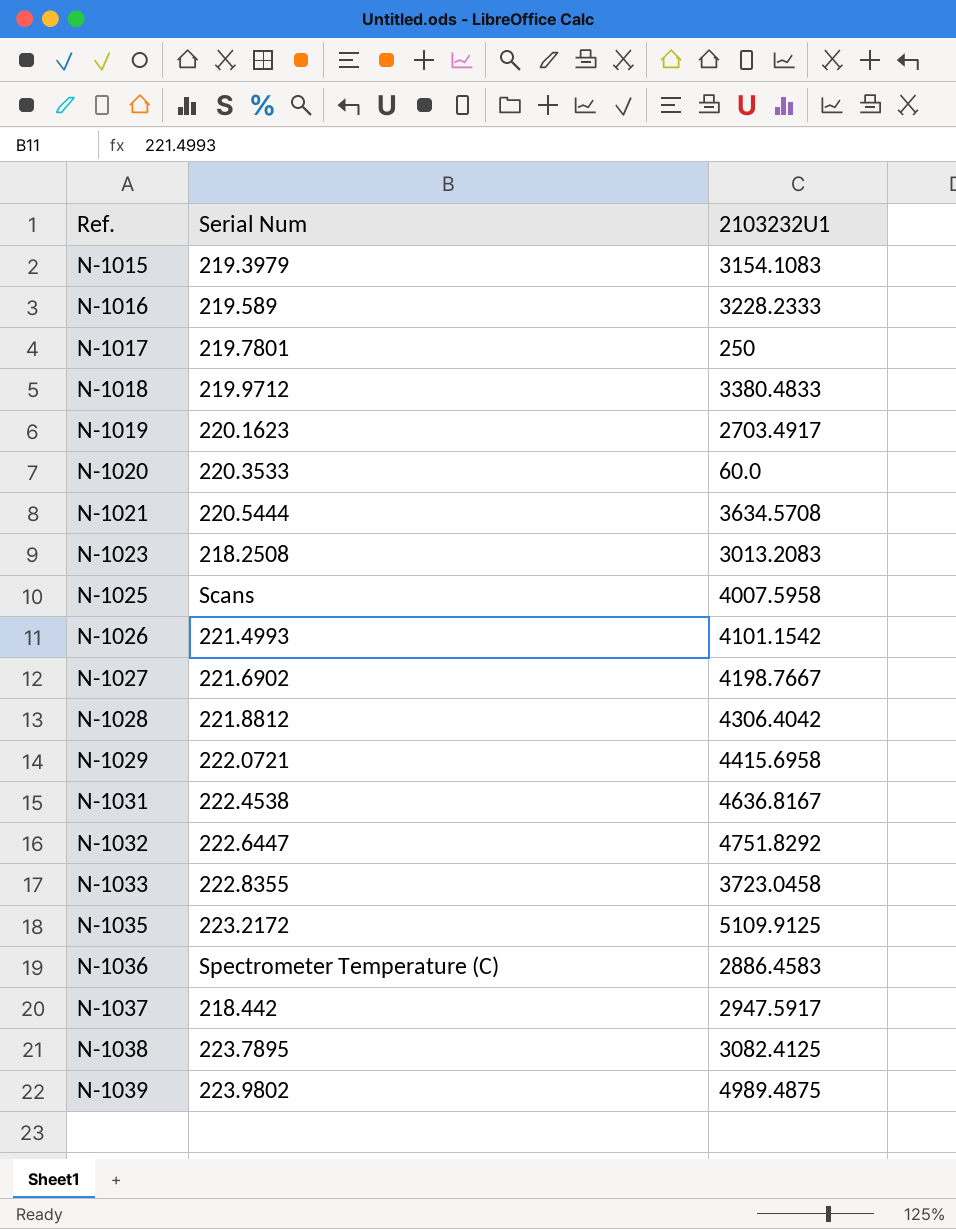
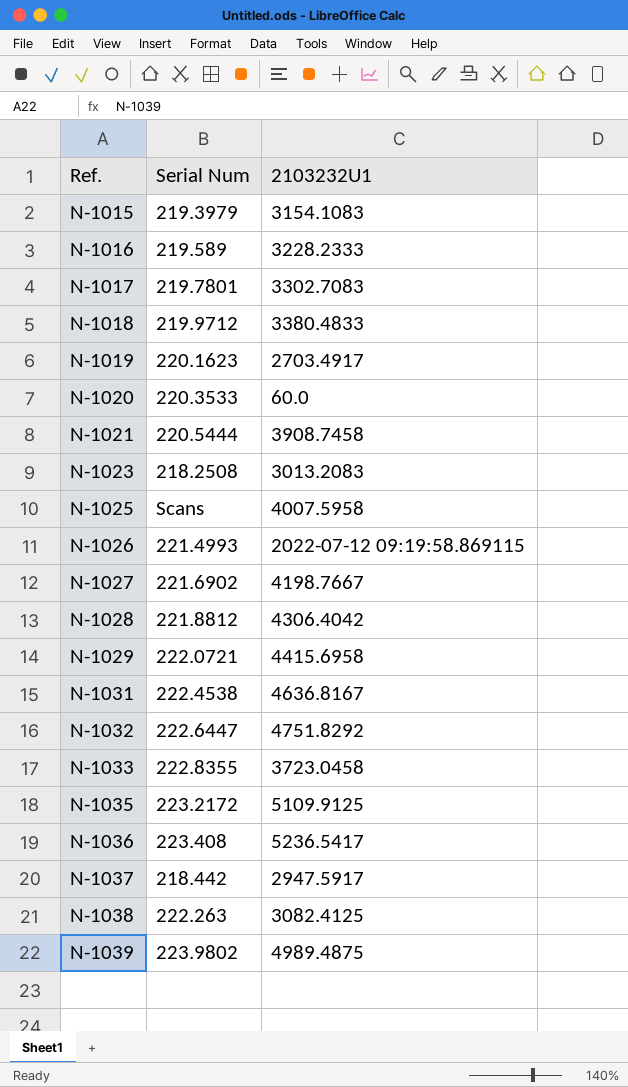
N-1017 | 2103232U1: 250 -> 3302.7083
N-1021 | 2103232U1: 3634.5708 -> 3908.7458
N-1026 | 2103232U1: 4101.1542 -> 2022-07-12 09:19:58.869115
N-1036 | Serial Num: Spectrometer Temperature (C) -> 223.408
N-1036 | 2103232U1: 2886.4583 -> 5236.5417
N-1038 | Serial Num: 223.7895 -> 222.263

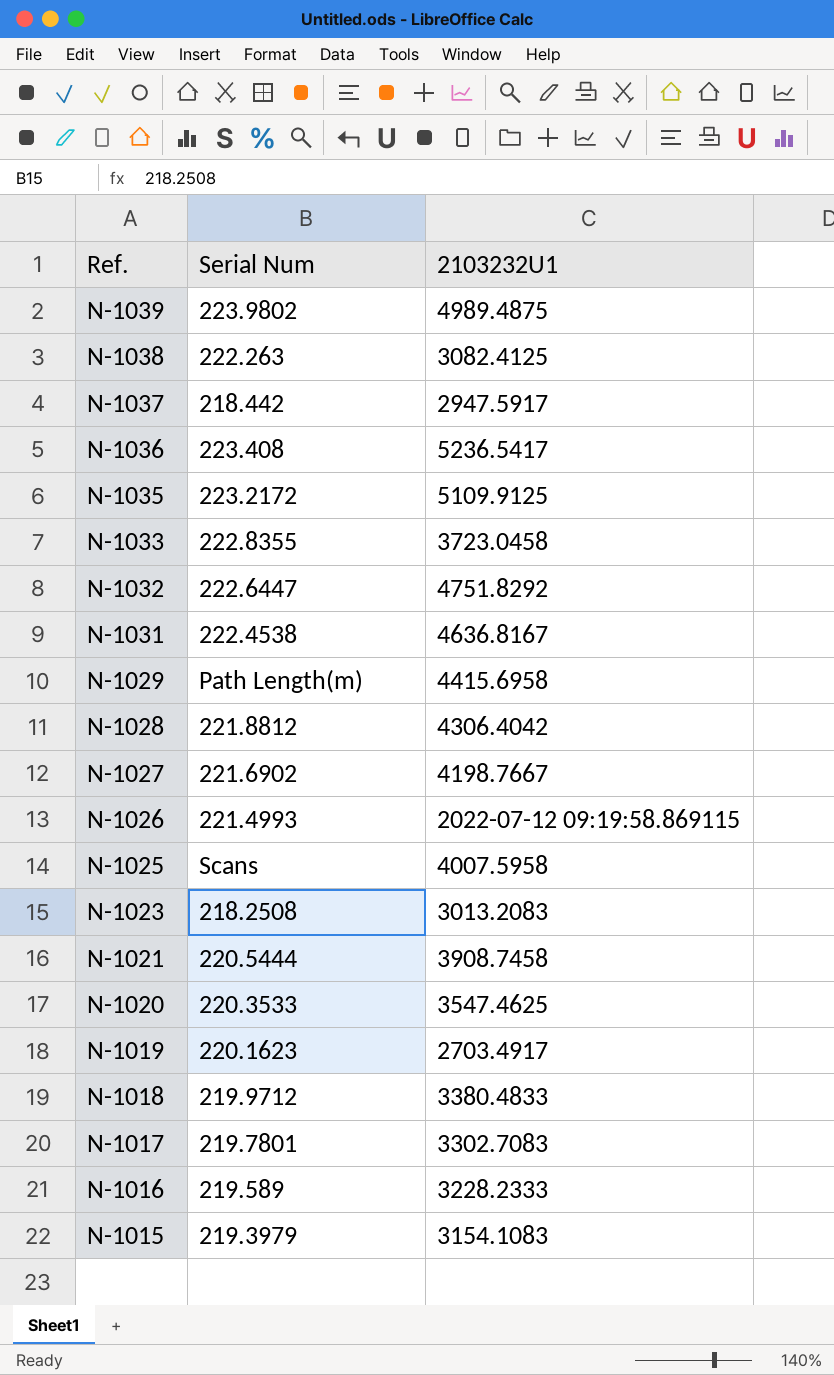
row order: Ref. ascending -> Ref. descending
N-1029 | Serial Num: 222.0721 -> Path Length(m)
N-1020 | 2103232U1: 60.0 -> 3547.4625

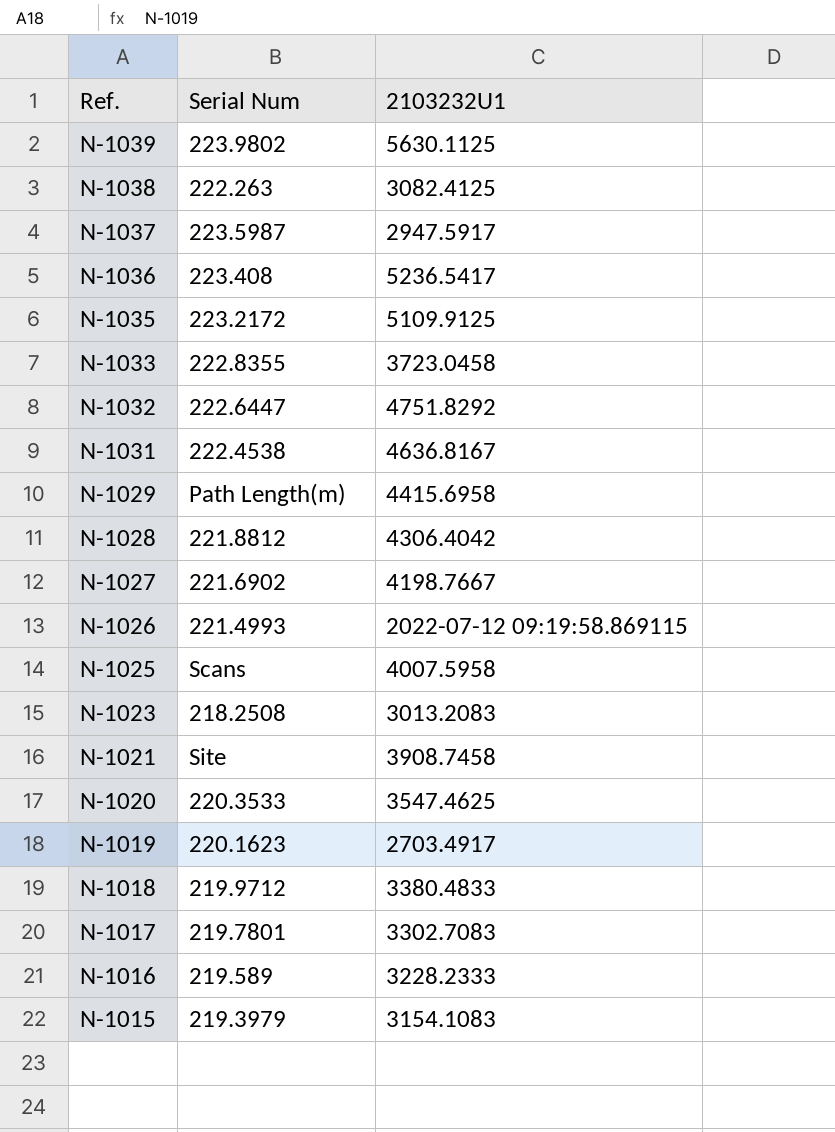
N-1039 | 2103232U1: 4989.4875 -> 5630.1125
N-1037 | Serial Num: 218.442 -> 223.5987
N-1021 | Serial Num: 220.5444 -> Site

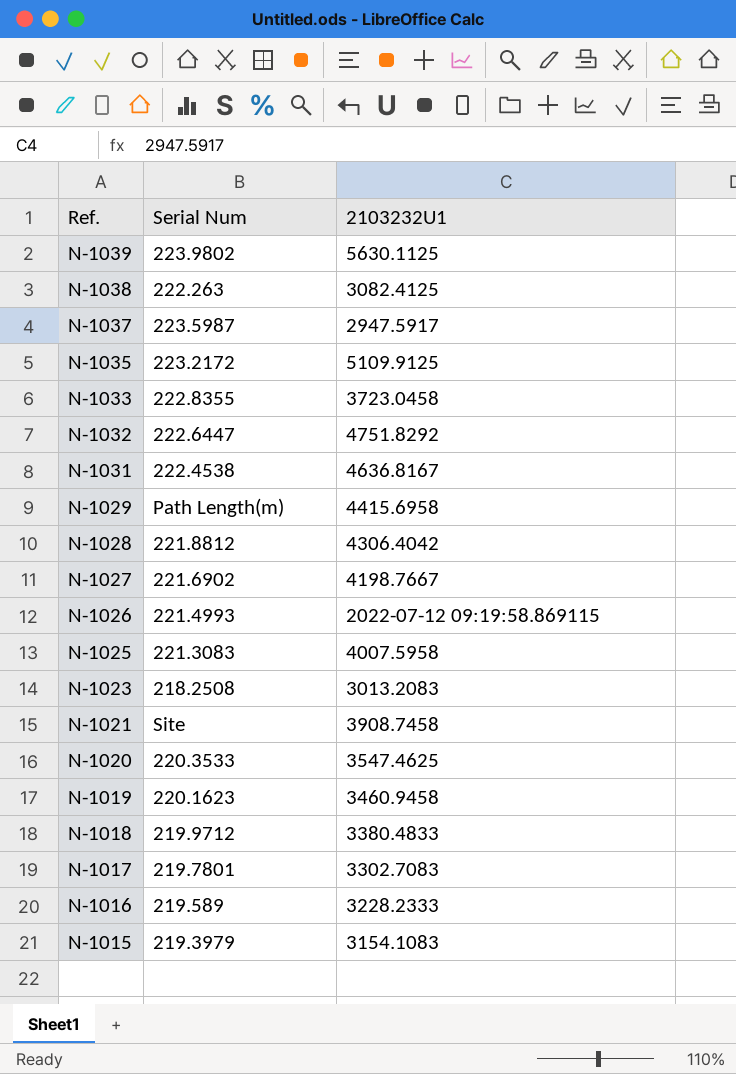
row N-1036: 223.408 | 5236.5417 -> none
N-1025 | Serial Num: Scans -> 221.3083
N-1019 | 2103232U1: 2703.4917 -> 3460.9458

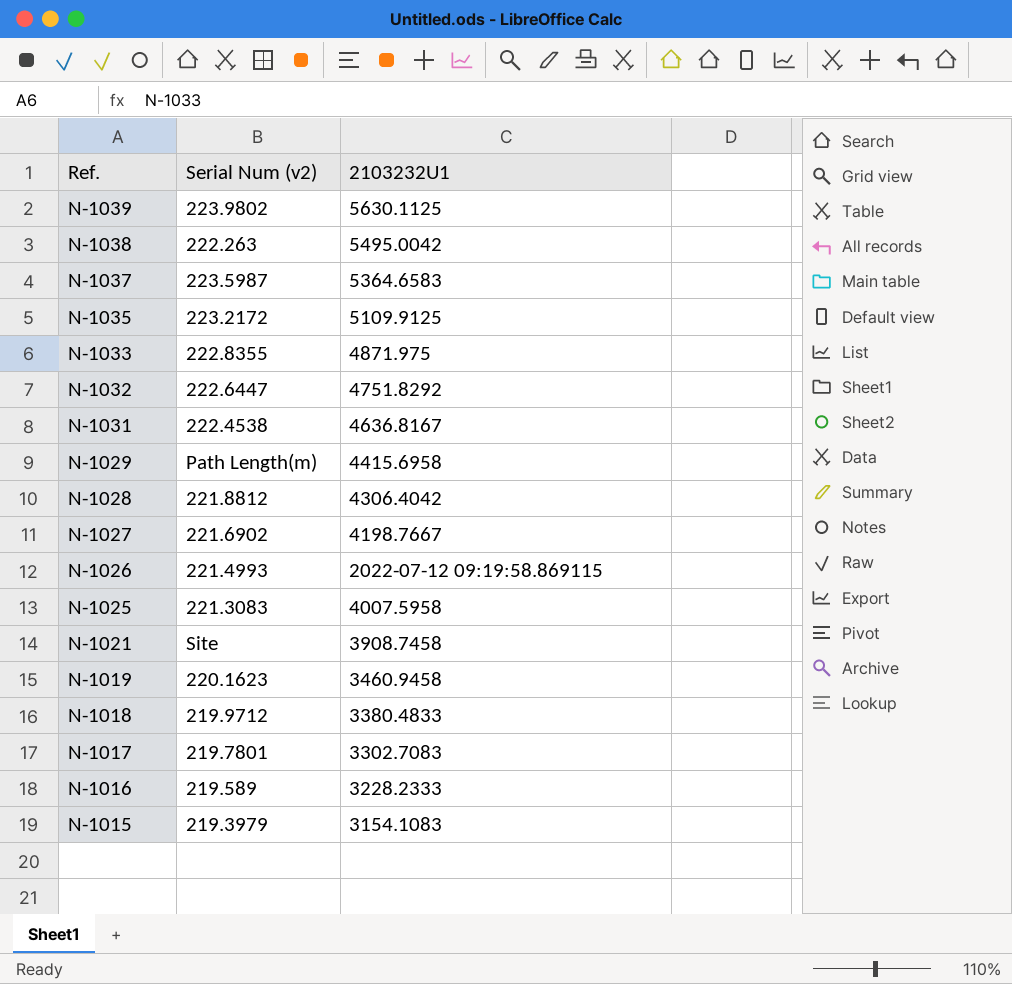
column name: Serial Num -> Serial Num (v2)
row N-1023: 218.2508 | 3013.2083 -> none
row N-1020: 220.3533 | 3547.4625 -> none
N-1038 | 2103232U1: 3082.4125 -> 5495.0042
N-1037 | 2103232U1: 2947.5917 -> 5364.6583
N-1033 | 2103232U1: 3723.0458 -> 4871.975

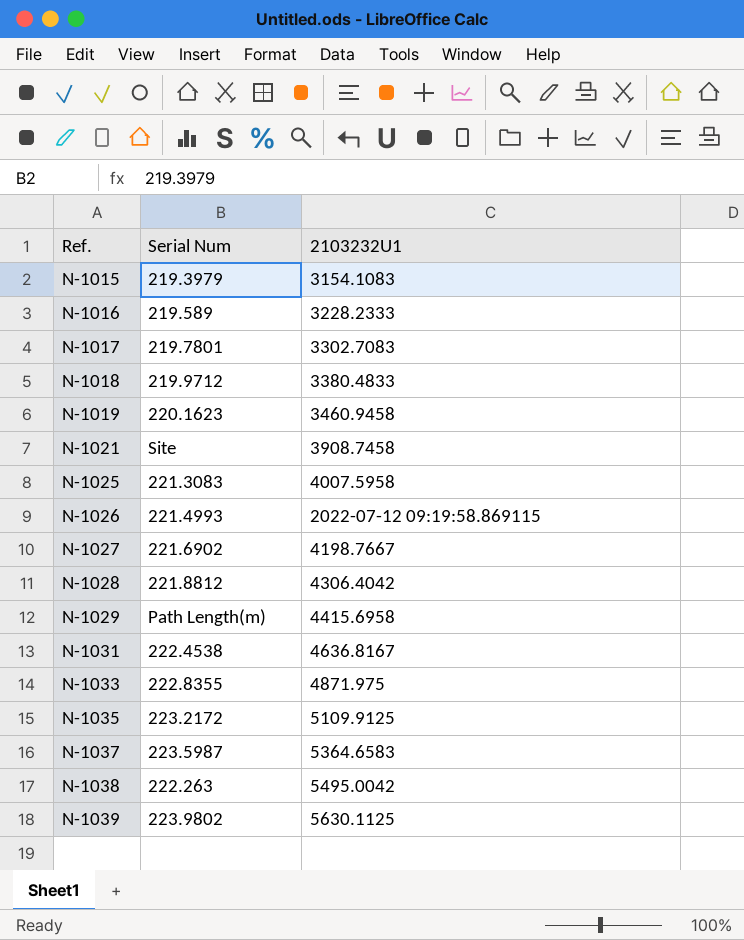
row order: Ref. descending -> Ref. ascending
column name: Serial Num (v2) -> Serial Num
row N-1032: 222.6447 | 4751.8292 -> none

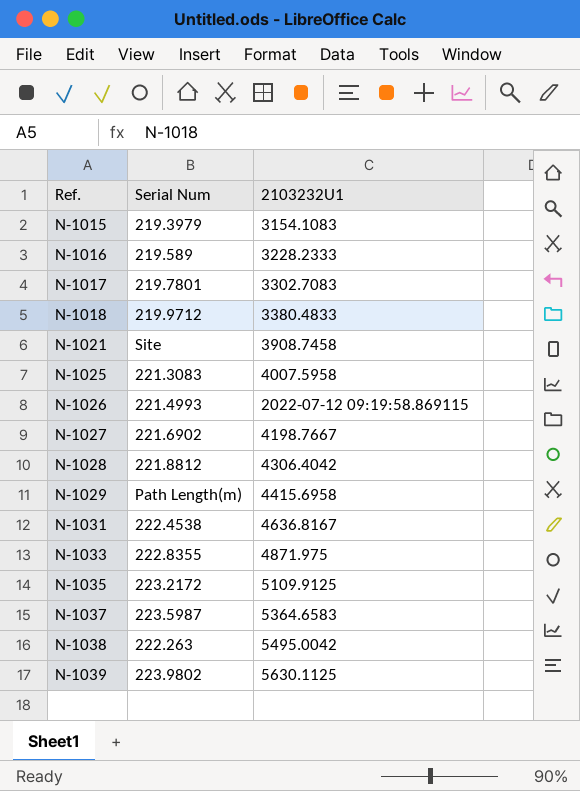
row N-1019: 220.1623 | 3460.9458 -> none

